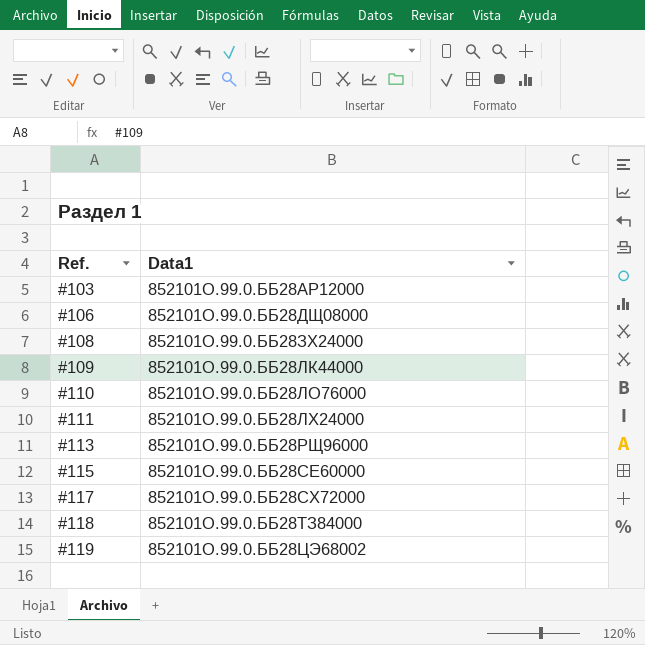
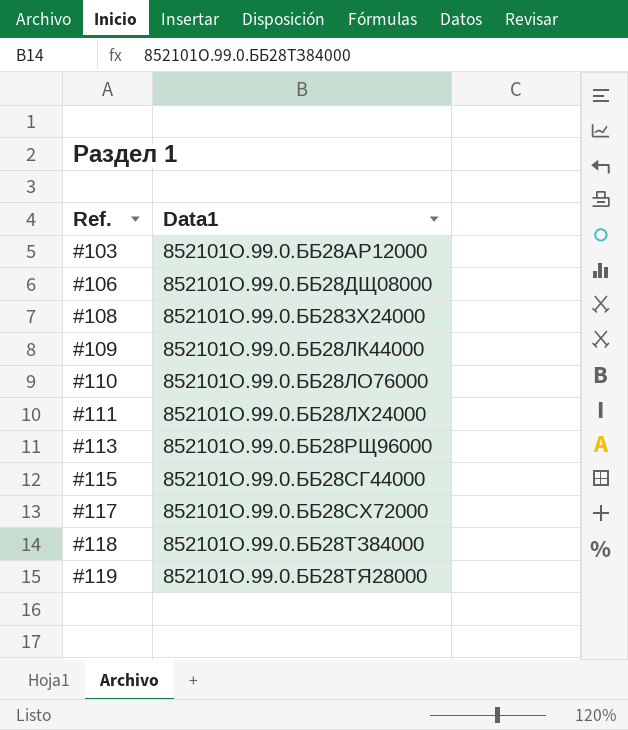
#115 | Data1: 852101О.99.0.ББ28СЕ60000 -> 852101О.99.0.ББ28СГ44000
#119 | Data1: 852101О.99.0.ББ28ЦЭ68002 -> 852101О.99.0.ББ28ТЯ28000

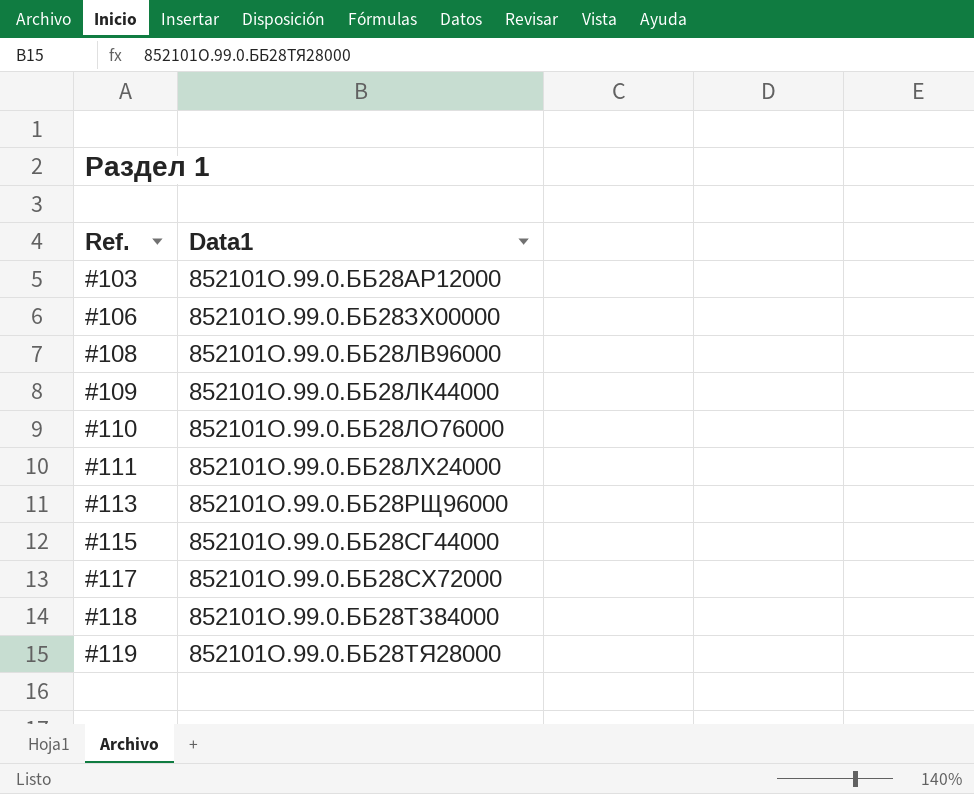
#106 | Data1: 852101О.99.0.ББ28ДЩ08000 -> 852101О.99.0.ББ28ЗХ00000
#108 | Data1: 852101О.99.0.ББ28ЗХ24000 -> 852101О.99.0.ББ28ЛВ96000

